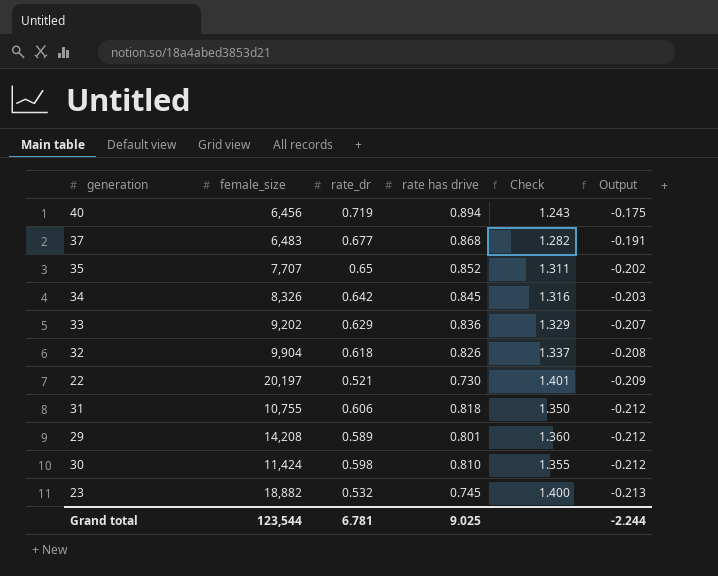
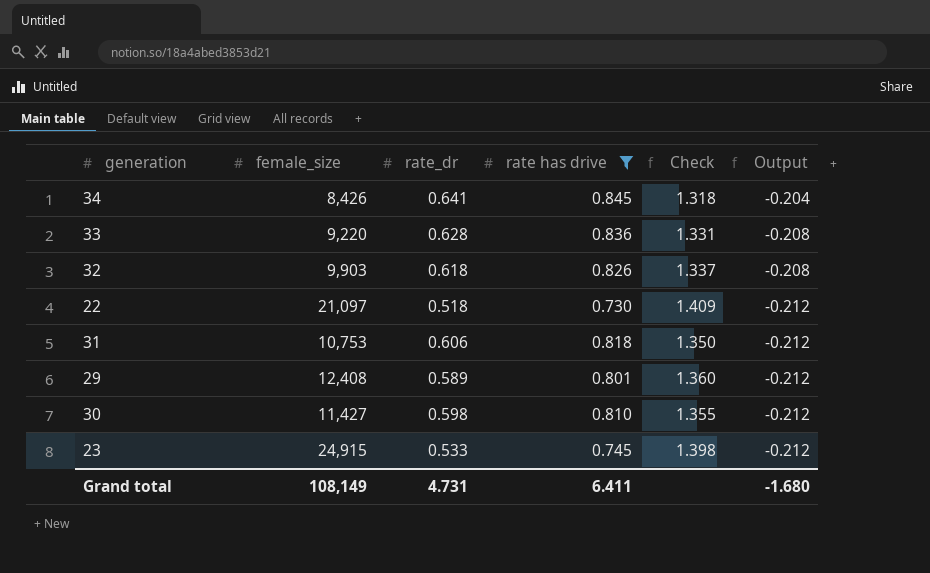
filter: none -> rate has drive <= 0.845
34 | female_size: 8,326 -> 8,426
34 | rate_dr: 0.642 -> 0.641
34 | Check: 1.316 -> 1.318
34 | Output: -0.203 -> -0.204
33 | female_size: 9,202 -> 9,220
33 | rate_dr: 0.629 -> 0.628
33 | Check: 1.329 -> 1.331
33 | Output: -0.207 -> -0.208
32 | female_size: 9,904 -> 9,903
22 | female_size: 20,197 -> 21,097
22 | rate_dr: 0.521 -> 0.518
22 | Check: 1.401 -> 1.409
22 | Output: -0.209 -> -0.212
31 | female_size: 10,755 -> 10,753
29 | female_size: 14,208 -> 12,408
30 | female_size: 11,424 -> 11,427
23 | female_size: 18,882 -> 24,915
23 | rate_dr: 0.532 -> 0.533
23 | Check: 1.400 -> 1.398
23 | Output: -0.213 -> -0.212
Grand total | female_size: 123,544 -> 108,149
Grand total | rate_dr: 6.781 -> 4.731
Grand total | rate has drive: 9.025 -> 6.411
Grand total | Output: -2.244 -> -1.680

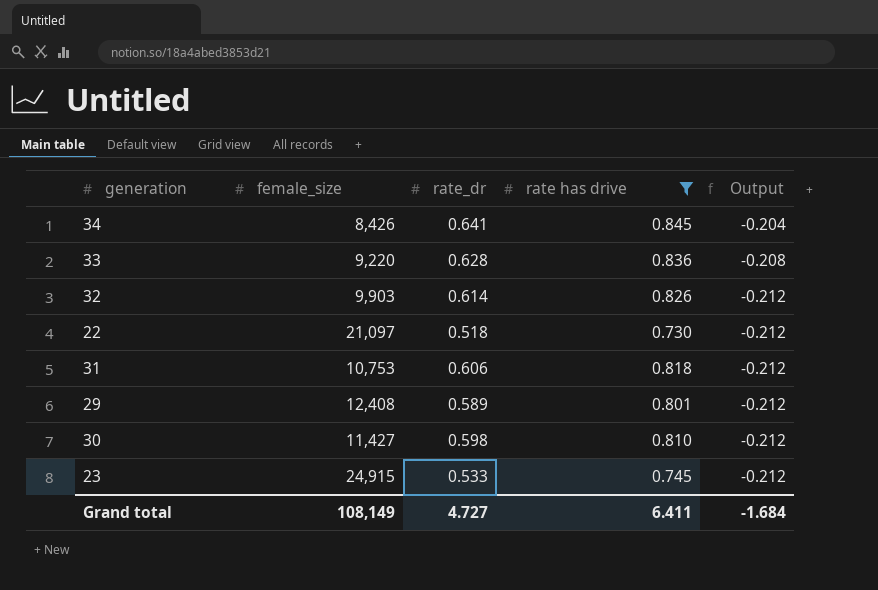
column Check | formula: [rate has drive] / [rate_dr] -> none
32 | rate_dr: 0.618 -> 0.614
32 | Output: -0.208 -> -0.212
Grand total | rate_dr: 4.731 -> 4.727
Grand total | Output: -1.680 -> -1.684

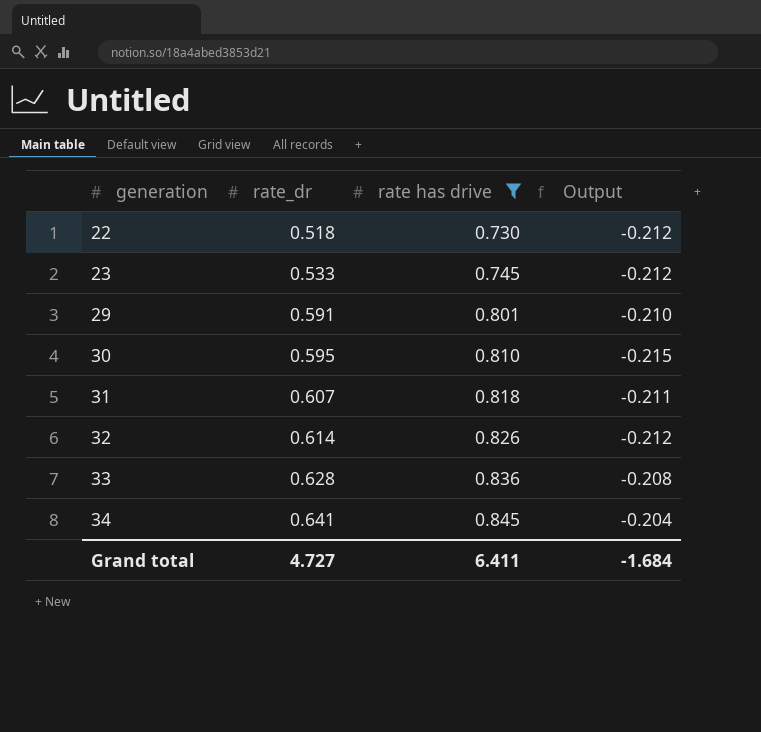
row order: Output descending -> generation ascending
column female_size | position: 2 -> none
29 | rate_dr: 0.589 -> 0.591
29 | Output: -0.212 -> -0.210
30 | rate_dr: 0.598 -> 0.595
30 | Output: -0.212 -> -0.215
31 | rate_dr: 0.606 -> 0.607
31 | Output: -0.212 -> -0.211

